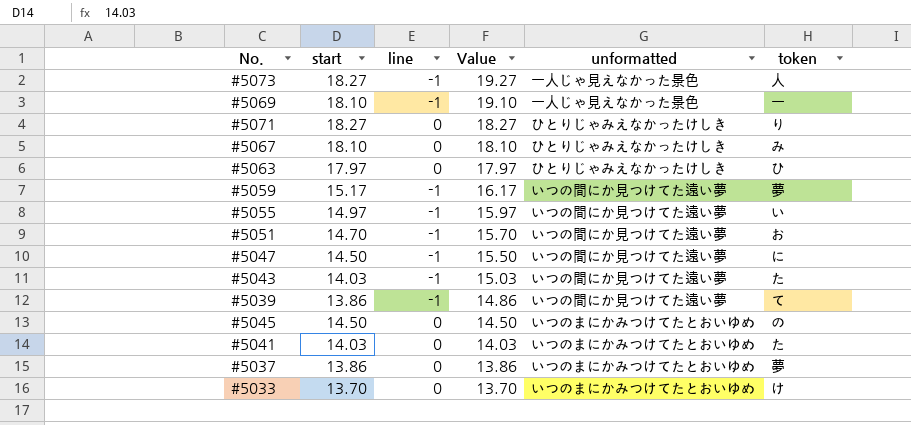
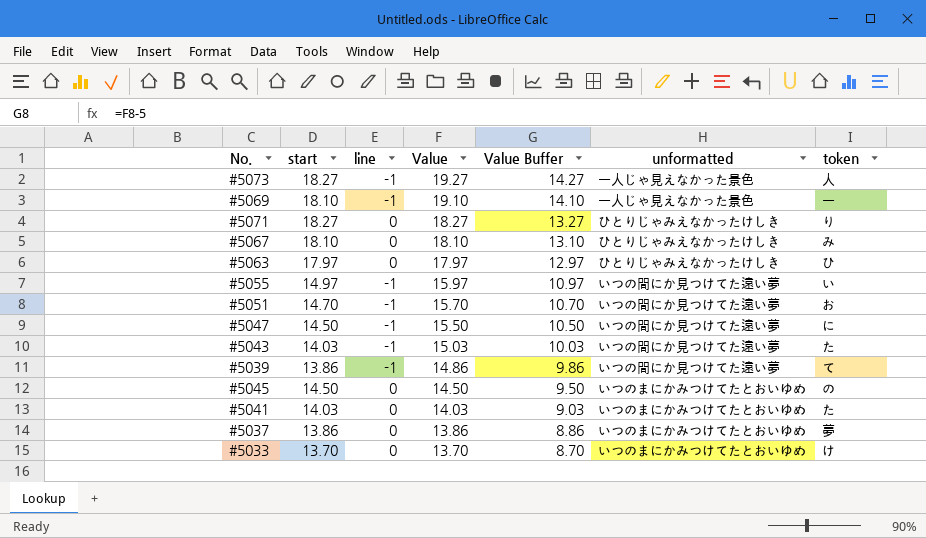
column Value Buffer | formula: none -> [Value] - 5
row #5059: 15.17 | -1 | 16.17 | いつの間にか見つけてた遠い夢 | 夢 -> none

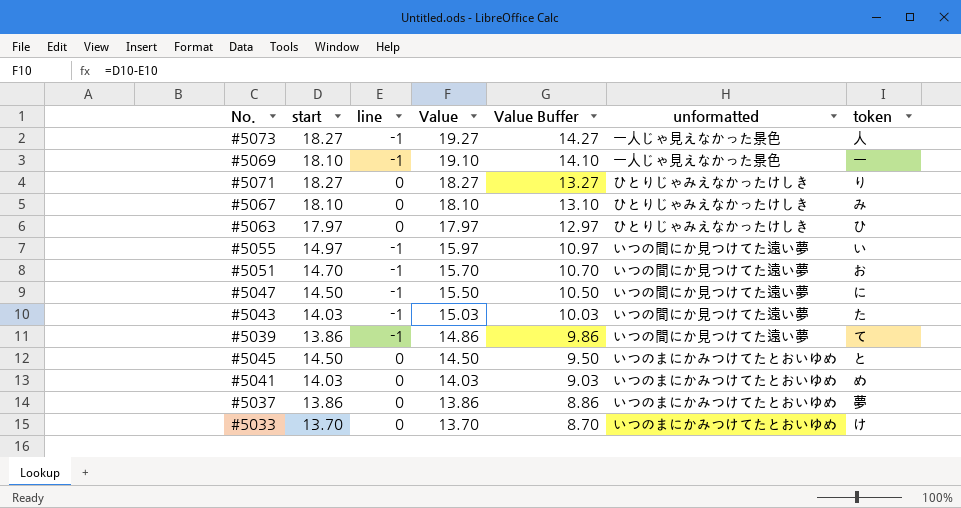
#5045 | token: の -> と
#5041 | token: た -> め

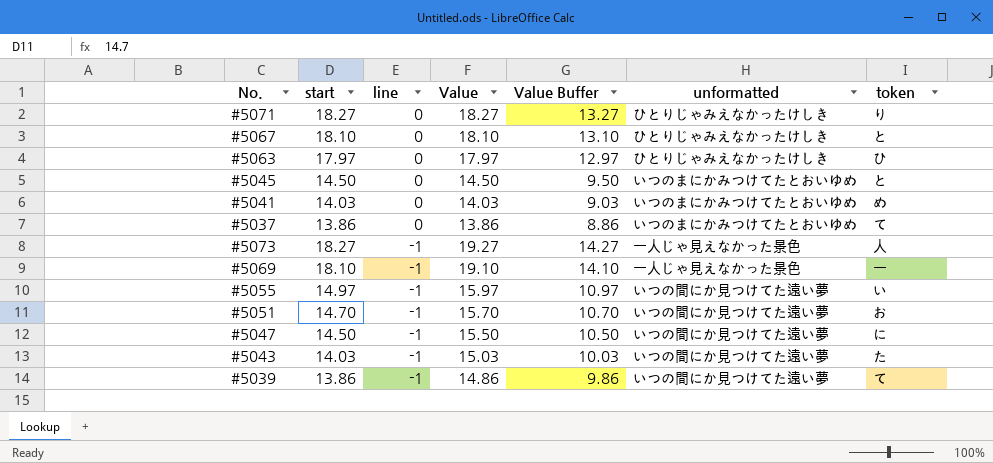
row order: Value descending -> line descending
row #5033: 13.70 | 0 | 13.70 | 8.70 | いつのまにかみつけてたとおいゆめ | け -> none
#5067 | token: み -> と
#5037 | token: 夢 -> て

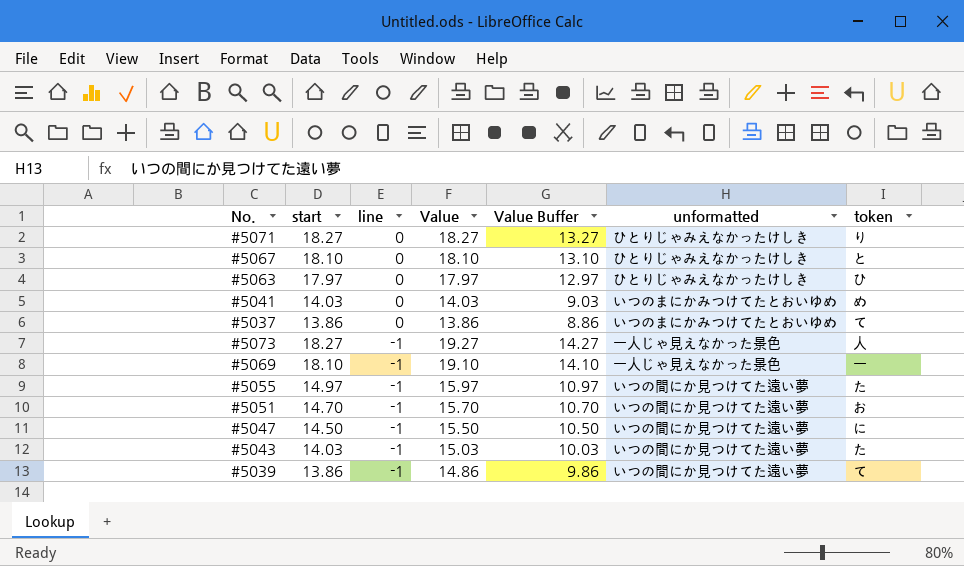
row #5045: 14.50 | 0 | 14.50 | 9.50 | いつのまにかみつけてたとおいゆめ | と -> none
#5055 | token: い -> た

